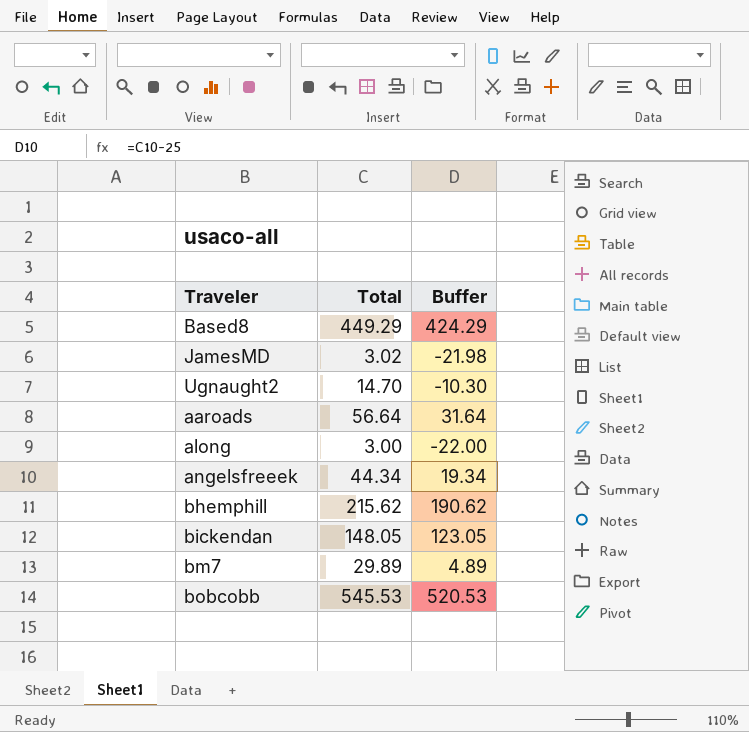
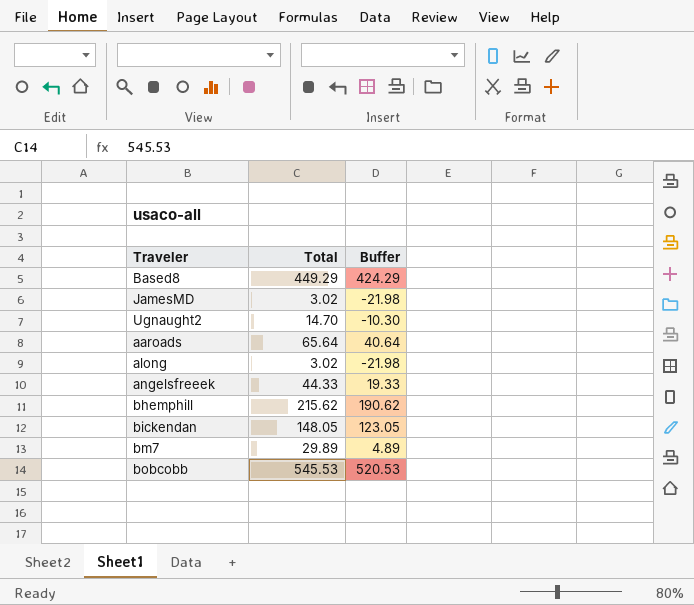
aaroads | Total: 56.64 -> 65.64
aaroads | Buffer: 31.64 -> 40.64
along | Total: 3.00 -> 3.02
along | Buffer: -22.00 -> -21.98
angelsfreeek | Total: 44.34 -> 44.33
angelsfreeek | Buffer: 19.34 -> 19.33

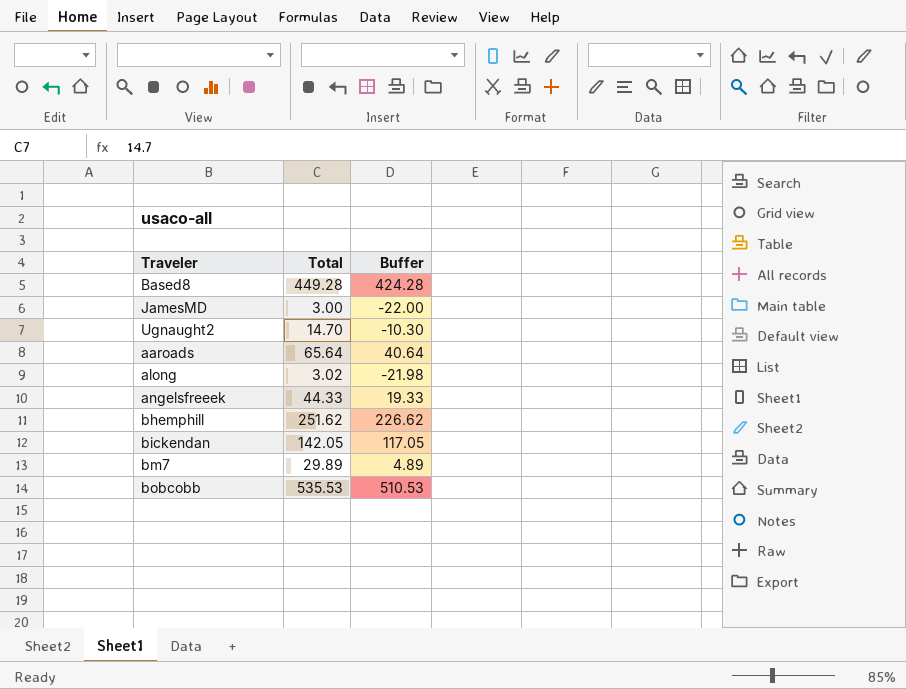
Based8 | Total: 449.29 -> 449.28
Based8 | Buffer: 424.29 -> 424.28
JamesMD | Total: 3.02 -> 3.00
JamesMD | Buffer: -21.98 -> -22.00
bhemphill | Total: 215.62 -> 251.62
bhemphill | Buffer: 190.62 -> 226.62
bickendan | Total: 148.05 -> 142.05
bickendan | Buffer: 123.05 -> 117.05
bobcobb | Total: 545.53 -> 535.53
bobcobb | Buffer: 520.53 -> 510.53

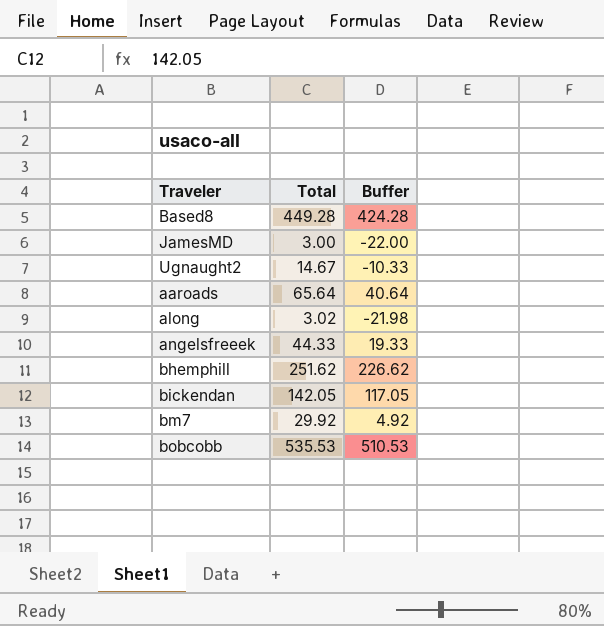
Ugnaught2 | Total: 14.70 -> 14.67
Ugnaught2 | Buffer: -10.30 -> -10.33
bm7 | Total: 29.89 -> 29.92
bm7 | Buffer: 4.89 -> 4.92

